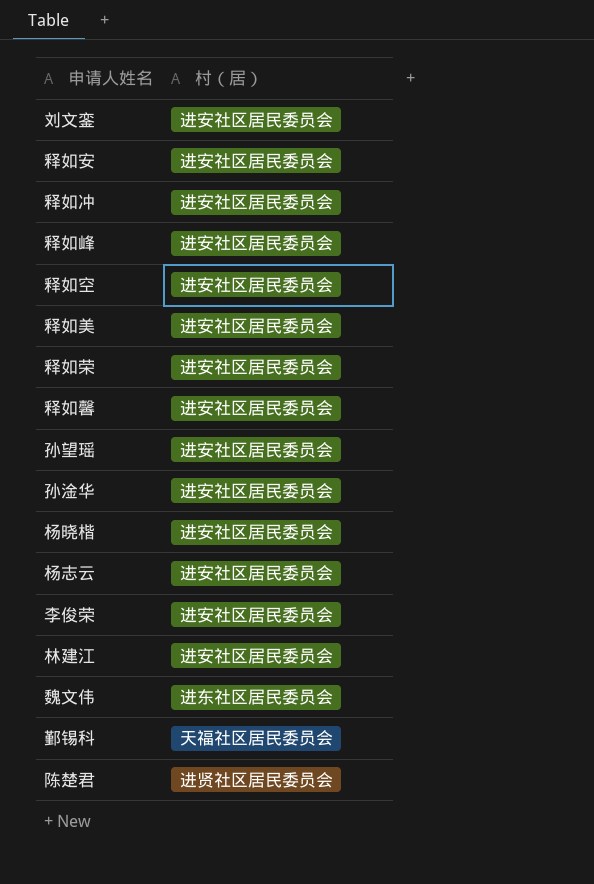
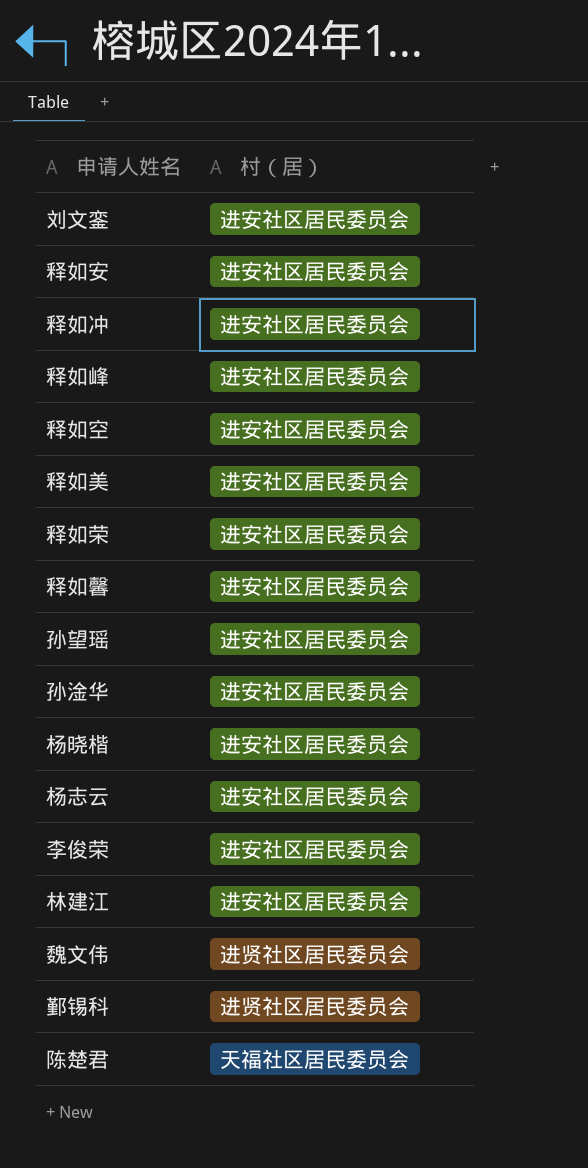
魏文伟 | 村（居）: 进东社区居民委员会 -> 进贤社区居民委员会
鄞锡科 | 村（居）: 天福社区居民委员会 -> 进贤社区居民委员会
陈楚君 | 村（居）: 进贤社区居民委员会 -> 天福社区居民委员会

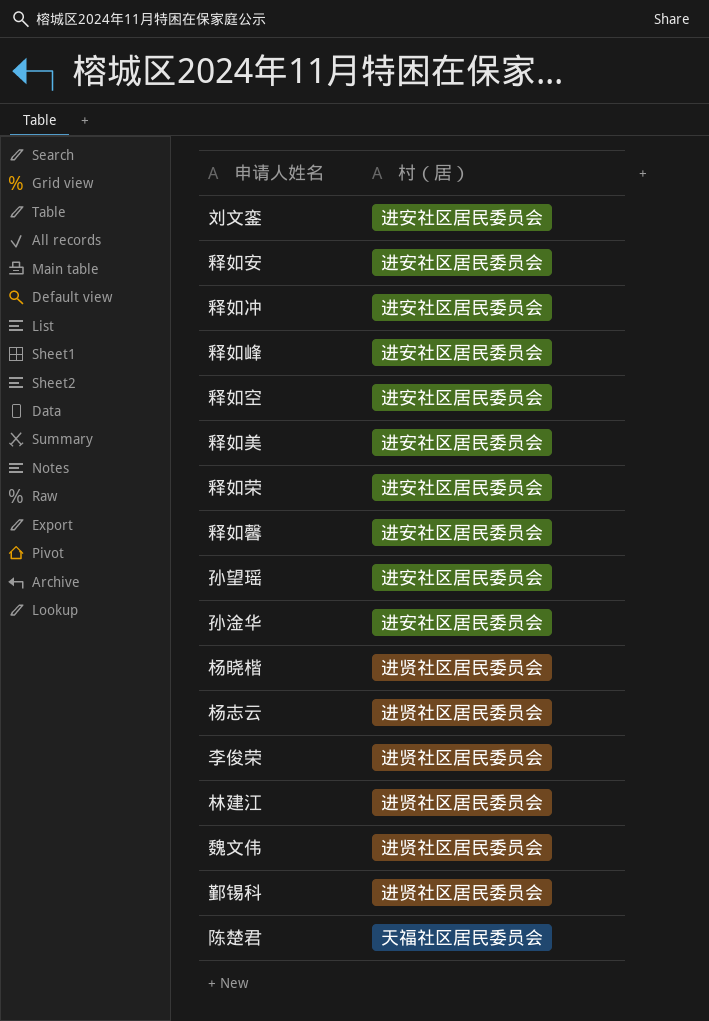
杨晓楷 | 村（居）: 进安社区居民委员会 -> 进贤社区居民委员会
杨志云 | 村（居）: 进安社区居民委员会 -> 进贤社区居民委员会
李俊荣 | 村（居）: 进安社区居民委员会 -> 进贤社区居民委员会
林建江 | 村（居）: 进安社区居民委员会 -> 进贤社区居民委员会

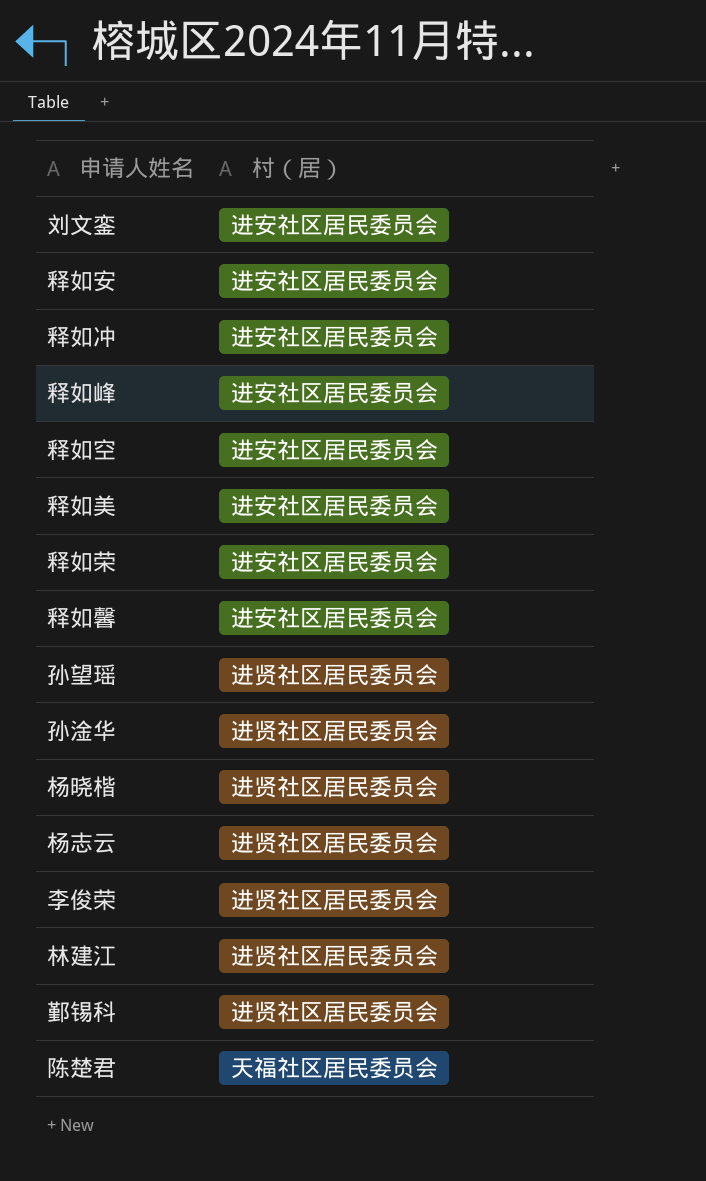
row 魏文伟: 进贤社区居民委员会 -> none
孙望瑶 | 村（居）: 进安社区居民委员会 -> 进贤社区居民委员会
孙淦华 | 村（居）: 进安社区居民委员会 -> 进贤社区居民委员会

